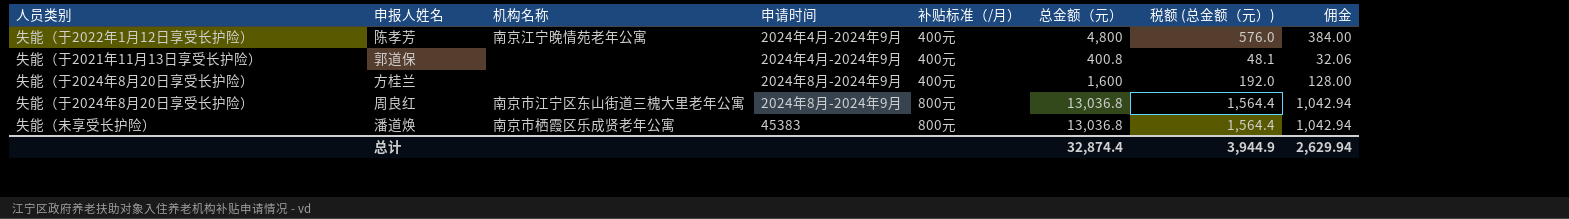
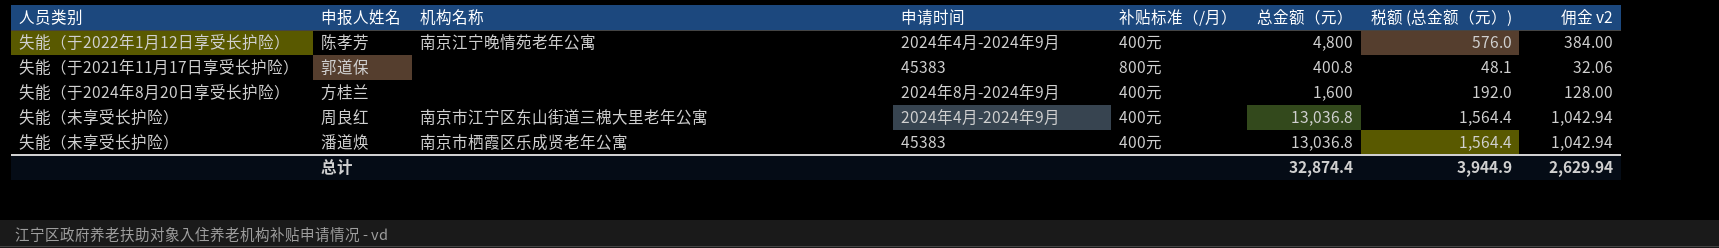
column name: 佣金 -> 佣金 v2
郭道保 | 人员类别: 失能（于2021年11月13日享受长护险） -> 失能（于2021年11月17日享受长护险）
郭道保 | 申请时间: 2024年4月-2024年9月 -> 45383
郭道保 | 补贴标准（/月）: 400元 -> 800元
周良红 | 人员类别: 失能（于2024年8月20日享受长护险） -> 失能（未享受长护险）
周良红 | 申请时间: 2024年8月-2024年9月 -> 2024年4月-2024年9月
周良红 | 补贴标准（/月）: 800元 -> 400元
潘道焕 | 补贴标准（/月）: 800元 -> 400元

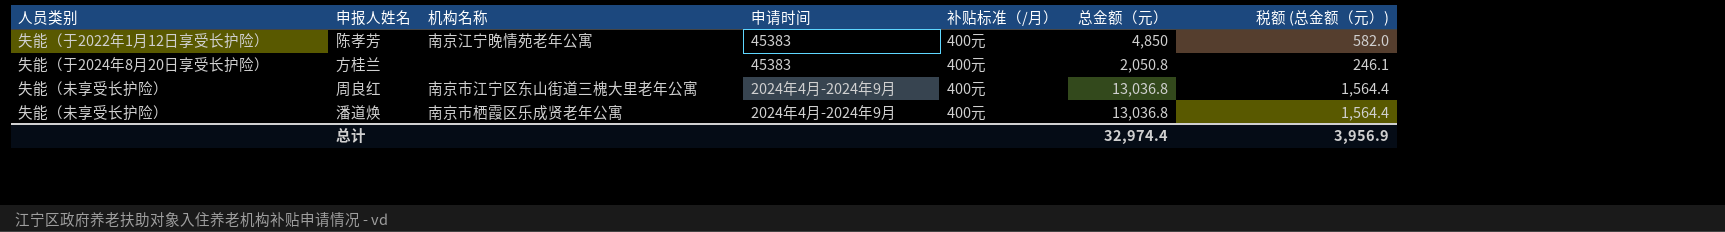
column 佣金 v2 | formula: [总金额（元）] * 0.08 -> none
row 郭道保: 失能（于2021年11月17日享受长护险） | none | 45383 | 800元 | 400.8 | 48.1 | 32.06 -> none
陈孝芳 | 申请时间: 2024年4月-2024年9月 -> 45383
陈孝芳 | 总金额（元）: 4,800 -> 4,850
陈孝芳 | 税额 (总金额（元）): 576.0 -> 582.0
方桂兰 | 申请时间: 2024年8月-2024年9月 -> 45383
方桂兰 | 总金额（元）: 1,600 -> 2,050.8
方桂兰 | 税额 (总金额（元）): 192.0 -> 246.1
潘道焕 | 申请时间: 45383 -> 2024年4月-2024年9月
总计 | 总金额（元）: 32,874.4 -> 32,974.4
总计 | 税额 (总金额（元）): 3,944.9 -> 3,956.9

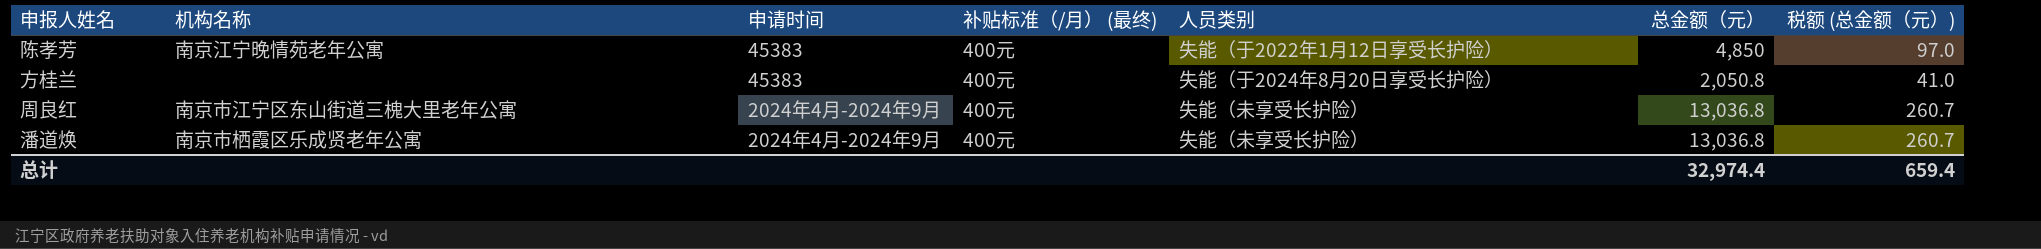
column name: 补贴标准（/月） -> 补贴标准（/月） (最终)
column 人员类别 | position: 1 -> 5
column 税额 (总金额（元）) | formula: [总金额（元）] * 0.12 -> [总金额（元）] * 0.02
总计 | 税额 (总金额（元）): 3,956.9 -> 659.4

